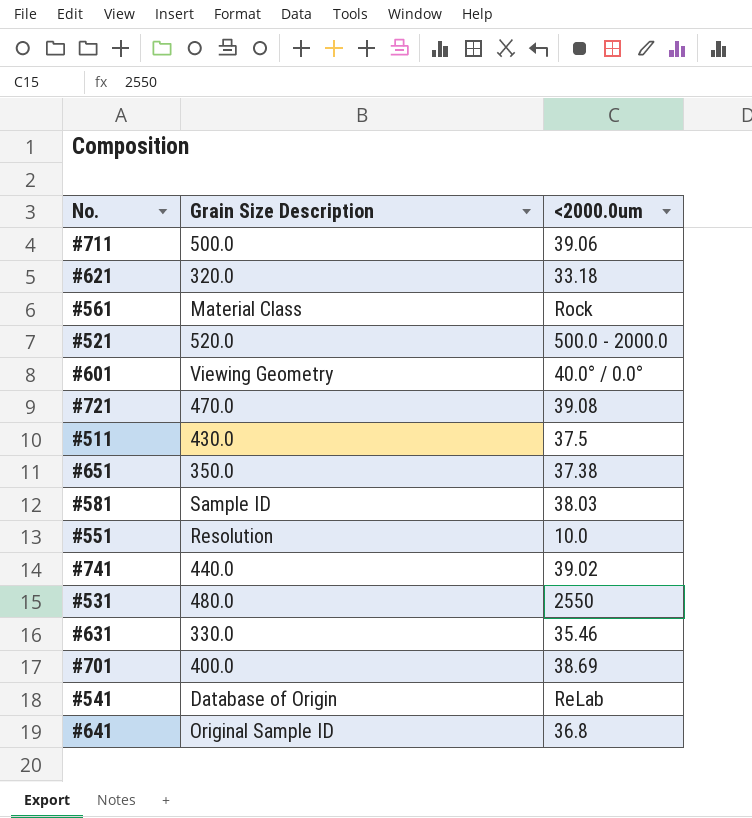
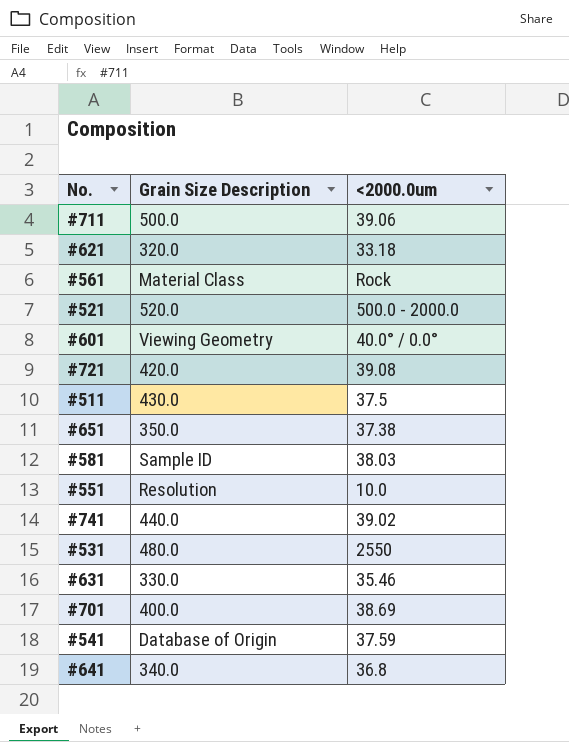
#721 | Grain Size Description: 470.0 -> 420.0
#541 | <2000.0um: ReLab -> 37.59
#641 | Grain Size Description: Original Sample ID -> 340.0

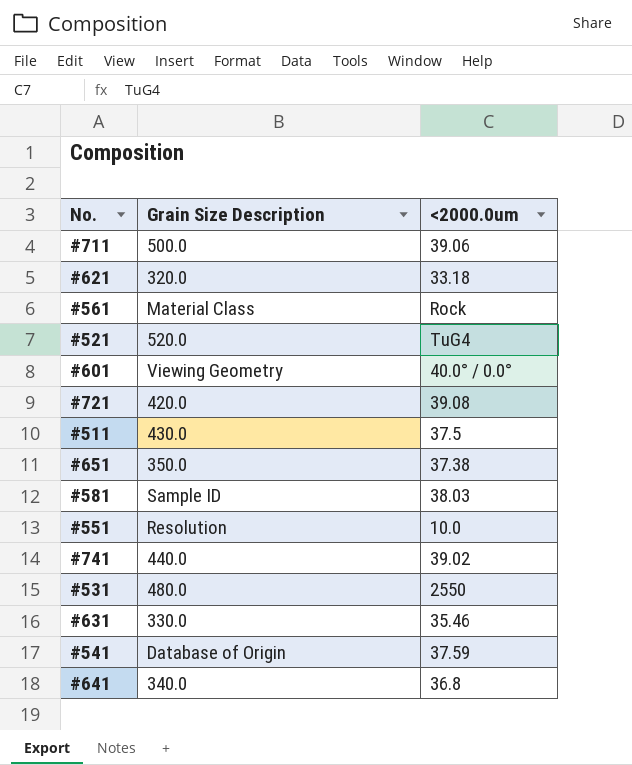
row #701: 400.0 | 38.69 -> none
#521 | <2000.0um: 500.0 - 2000.0 -> TuG4

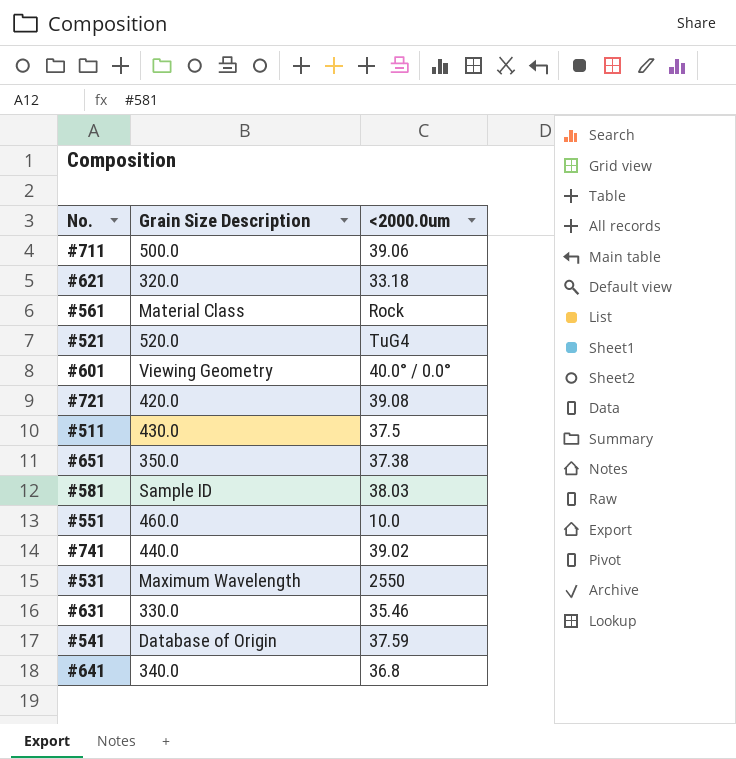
#551 | Grain Size Description: Resolution -> 460.0
#531 | Grain Size Description: 480.0 -> Maximum Wavelength

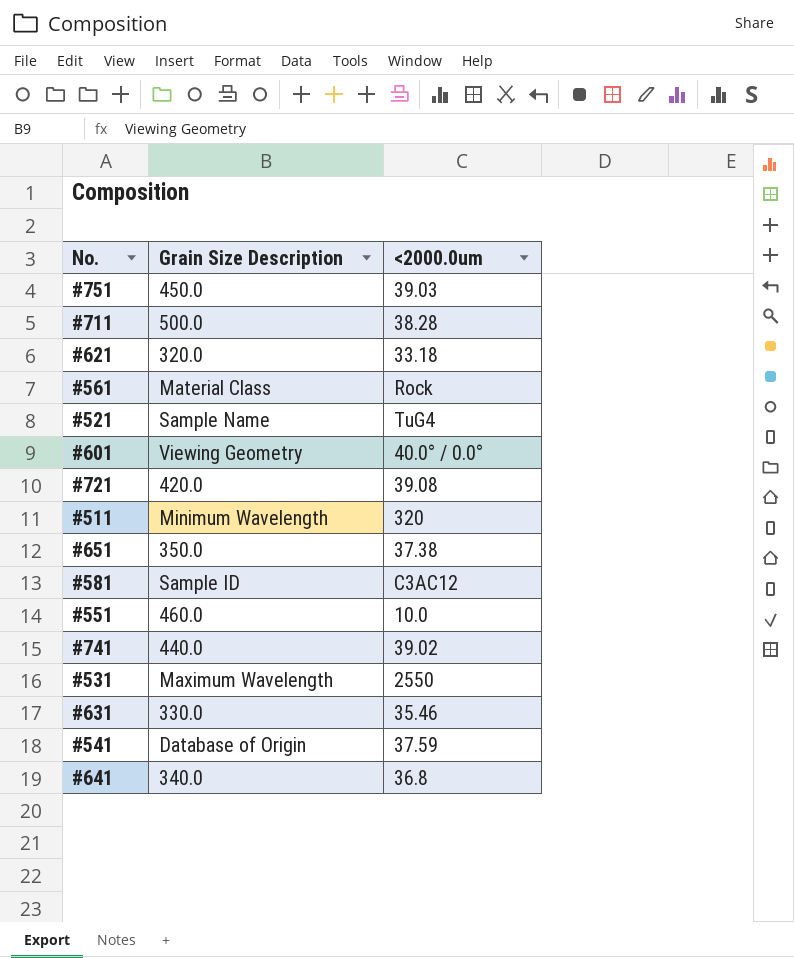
row #751: none -> 450.0 | 39.03
#711 | <2000.0um: 39.06 -> 38.28
#521 | Grain Size Description: 520.0 -> Sample Name
#511 | Grain Size Description: 430.0 -> Minimum Wavelength
#511 | <2000.0um: 37.5 -> 320
#581 | <2000.0um: 38.03 -> C3AC12

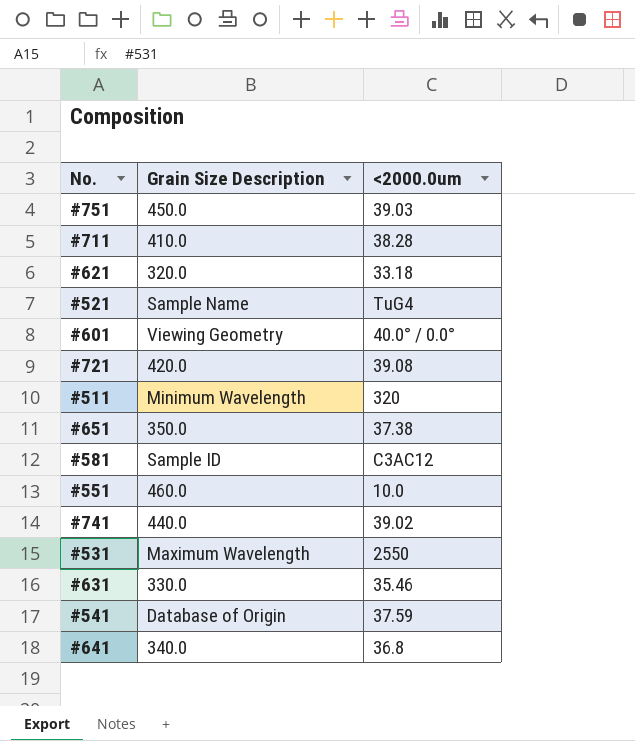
row #561: Material Class | Rock -> none
#711 | Grain Size Description: 500.0 -> 410.0

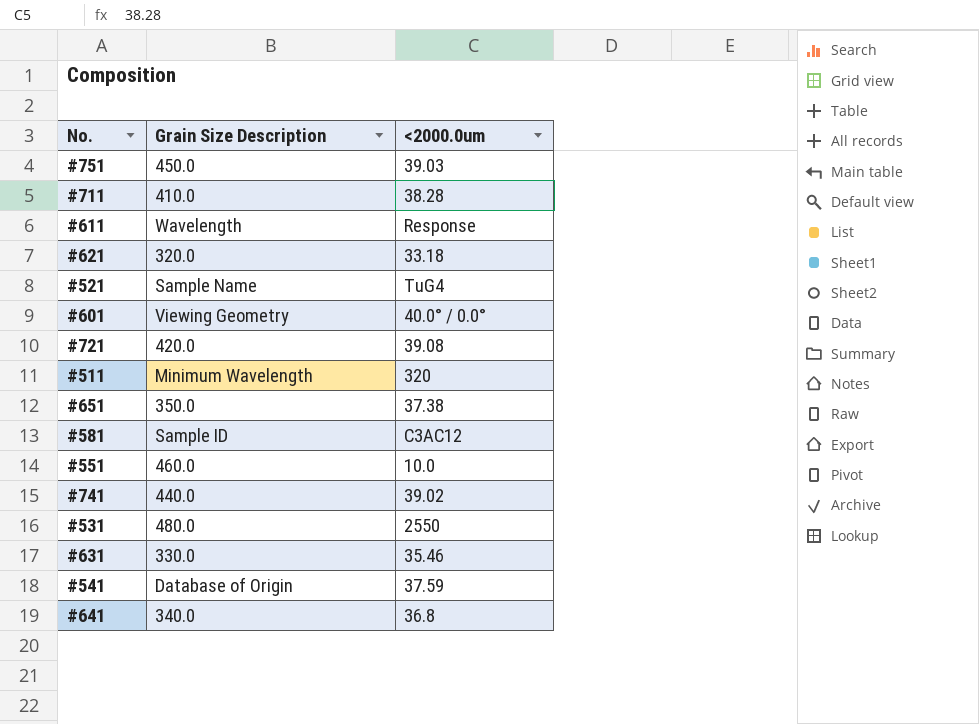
row #611: none -> Wavelength | Response
#531 | Grain Size Description: Maximum Wavelength -> 480.0

